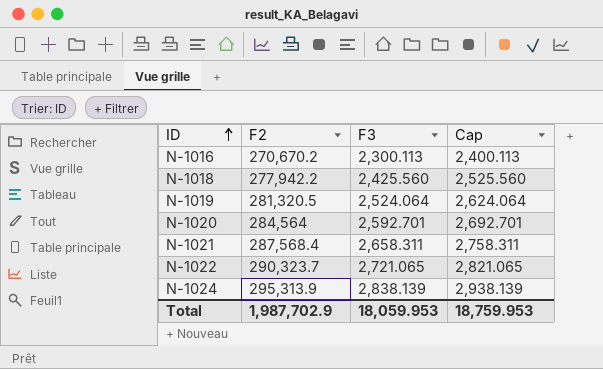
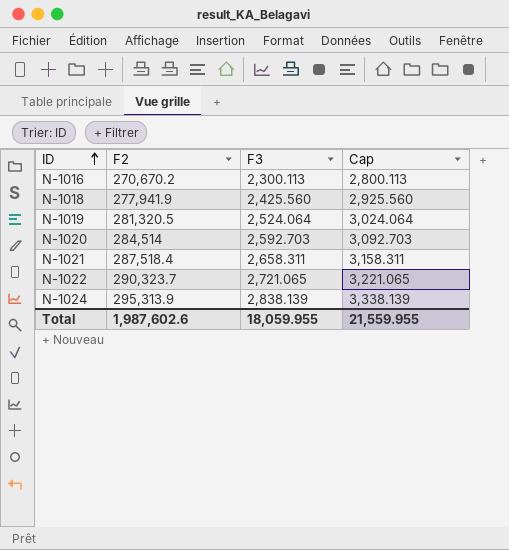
column Cap | formula: [F3] + 100 -> [F3] + 500
N-1018 | F2: 277,942.2 -> 277,941.9
N-1020 | F2: 284,564 -> 284,514
N-1020 | F3: 2,592.701 -> 2,592.703
N-1021 | F2: 287,568.4 -> 287,518.4
Total | F2: 1,987,702.9 -> 1,987,602.6
Total | F3: 18,059.953 -> 18,059.955
Total | Cap: 18,759.953 -> 21,559.955

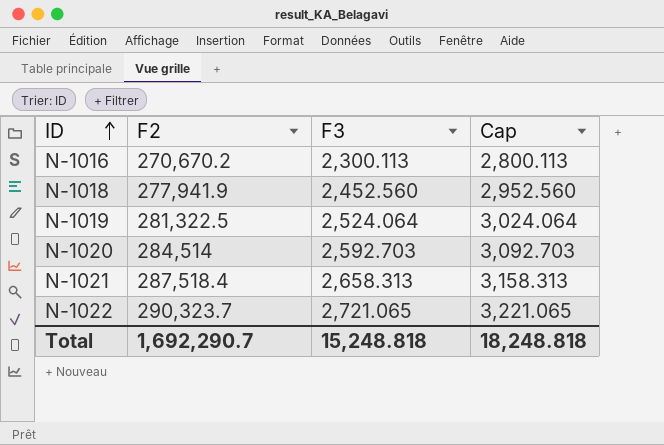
row N-1024: 295,313.9 | 2,838.139 | 3,338.139 -> none
N-1018 | F3: 2,425.560 -> 2,452.560
N-1018 | Cap: 2,925.560 -> 2,952.560
N-1019 | F2: 281,320.5 -> 281,322.5
N-1021 | F3: 2,658.311 -> 2,658.313
N-1021 | Cap: 3,158.311 -> 3,158.313
Total | F2: 1,987,602.6 -> 1,692,290.7
Total | F3: 18,059.955 -> 15,248.818
Total | Cap: 21,559.955 -> 18,248.818

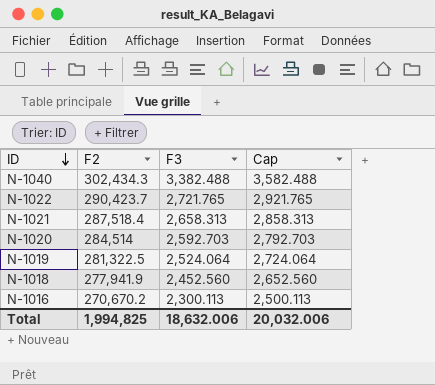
row order: ID ascending -> ID descending
column Cap | formula: [F3] + 500 -> [F3] + 200
row N-1040: none -> 302,434.3 | 3,382.488 | 3,582.488
N-1022 | F2: 290,323.7 -> 290,423.7
N-1022 | F3: 2,721.065 -> 2,721.765
Total | F2: 1,692,290.7 -> 1,994,825
Total | F3: 15,248.818 -> 18,632.006
Total | Cap: 18,248.818 -> 20,032.006

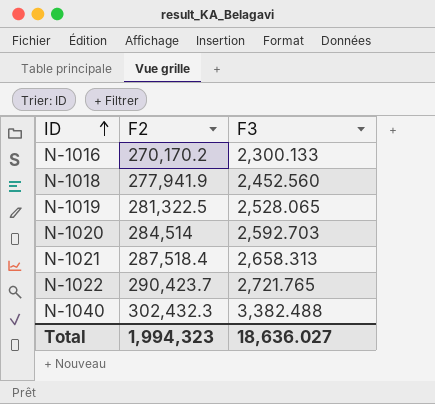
row order: ID descending -> ID ascending
column Cap | formula: [F3] + 200 -> none
N-1016 | F2: 270,670.2 -> 270,170.2
N-1016 | F3: 2,300.113 -> 2,300.133
N-1019 | F3: 2,524.064 -> 2,528.065
N-1040 | F2: 302,434.3 -> 302,432.3
Total | F2: 1,994,825 -> 1,994,323
Total | F3: 18,632.006 -> 18,636.027

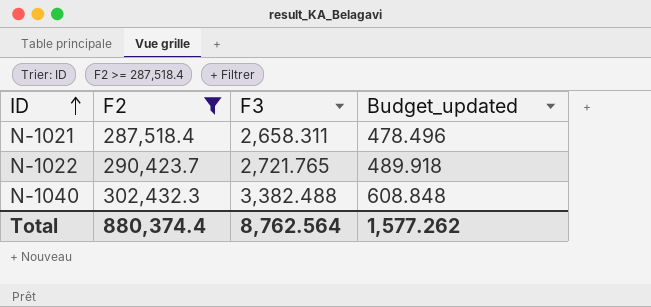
filter: none -> F2 >= 287,518.4
column Budget_updated | formula: none -> [F3] * 0.18
N-1021 | F3: 2,658.313 -> 2,658.311
Total | F2: 1,994,323 -> 880,374.4
Total | F3: 18,636.027 -> 8,762.564

